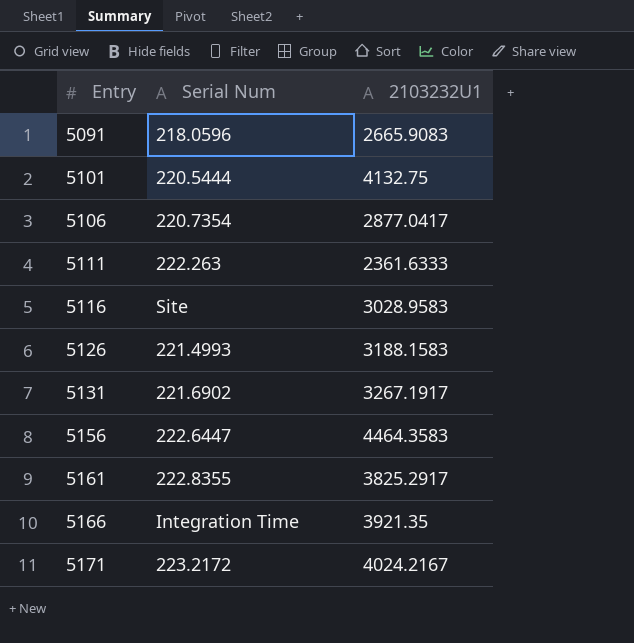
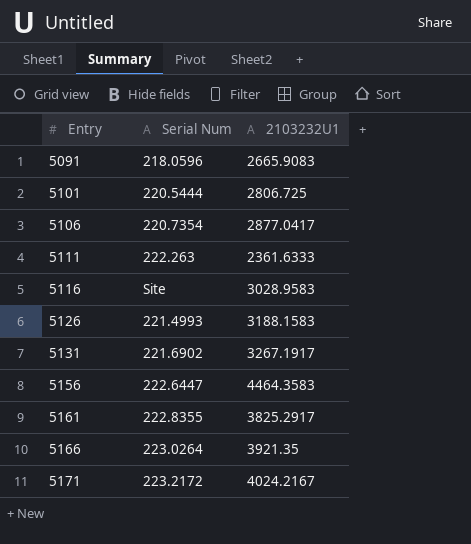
5101 | 2103232U1: 4132.75 -> 2806.725
5166 | Serial Num: Integration Time -> 223.0264

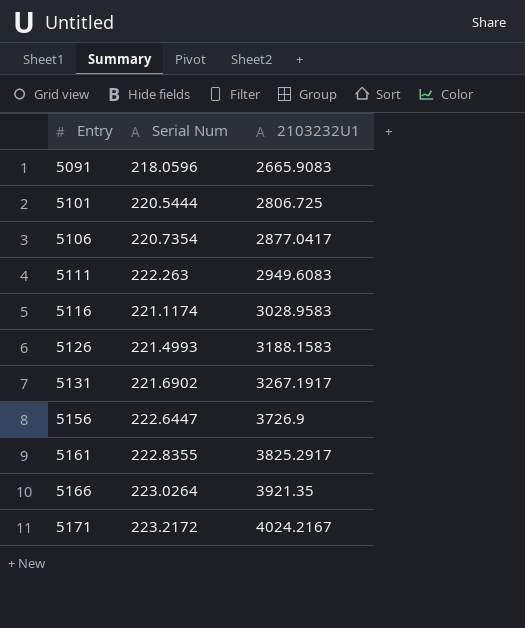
5111 | 2103232U1: 2361.6333 -> 2949.6083
5116 | Serial Num: Site -> 221.1174
5156 | 2103232U1: 4464.3583 -> 3726.9

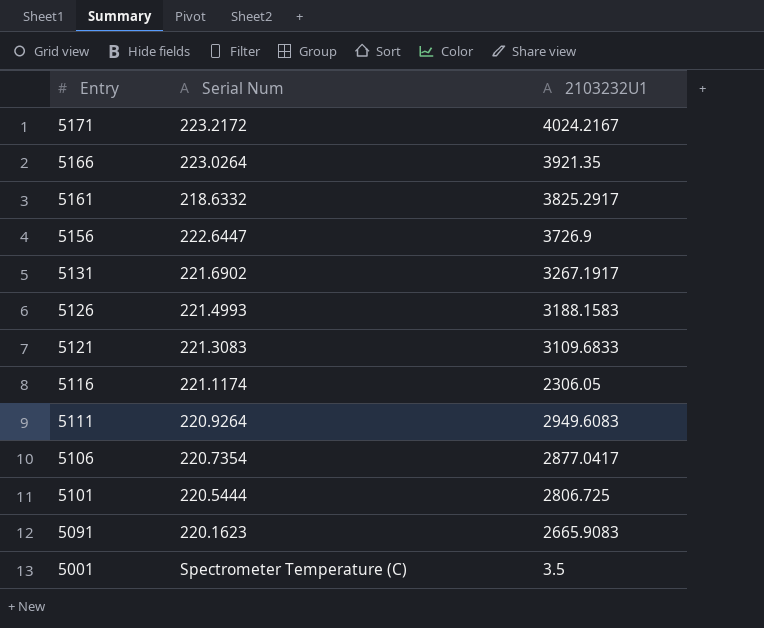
row order: Entry ascending -> Entry descending
5161 | Serial Num: 222.8355 -> 218.6332
row 5121: none -> 221.3083 | 3109.6833
5116 | 2103232U1: 3028.9583 -> 2306.05
5111 | Serial Num: 222.263 -> 220.9264
5091 | Serial Num: 218.0596 -> 220.1623
row 5001: none -> Spectrometer Temperature (C) | 3.5

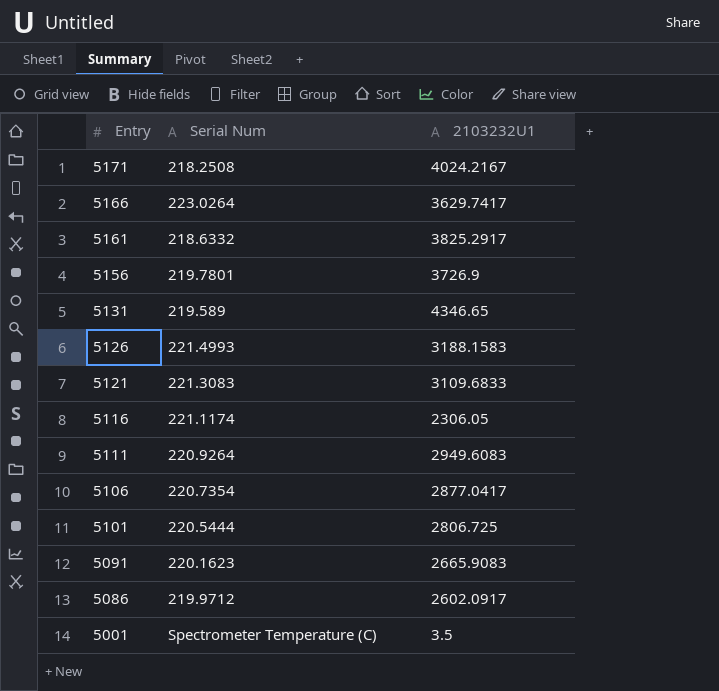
5171 | Serial Num: 223.2172 -> 218.2508
5166 | 2103232U1: 3921.35 -> 3629.7417
5156 | Serial Num: 222.6447 -> 219.7801
5131 | Serial Num: 221.6902 -> 219.589
5131 | 2103232U1: 3267.1917 -> 4346.65
row 5086: none -> 219.9712 | 2602.0917

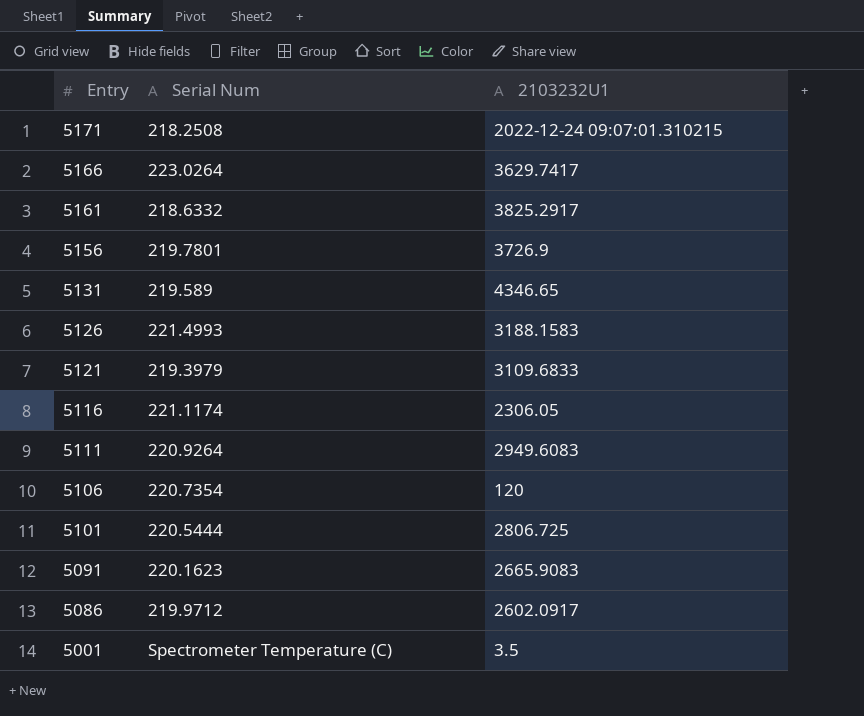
5171 | 2103232U1: 4024.2167 -> 2022-12-24 09:07:01.310215
5121 | Serial Num: 221.3083 -> 219.3979
5106 | 2103232U1: 2877.0417 -> 120

